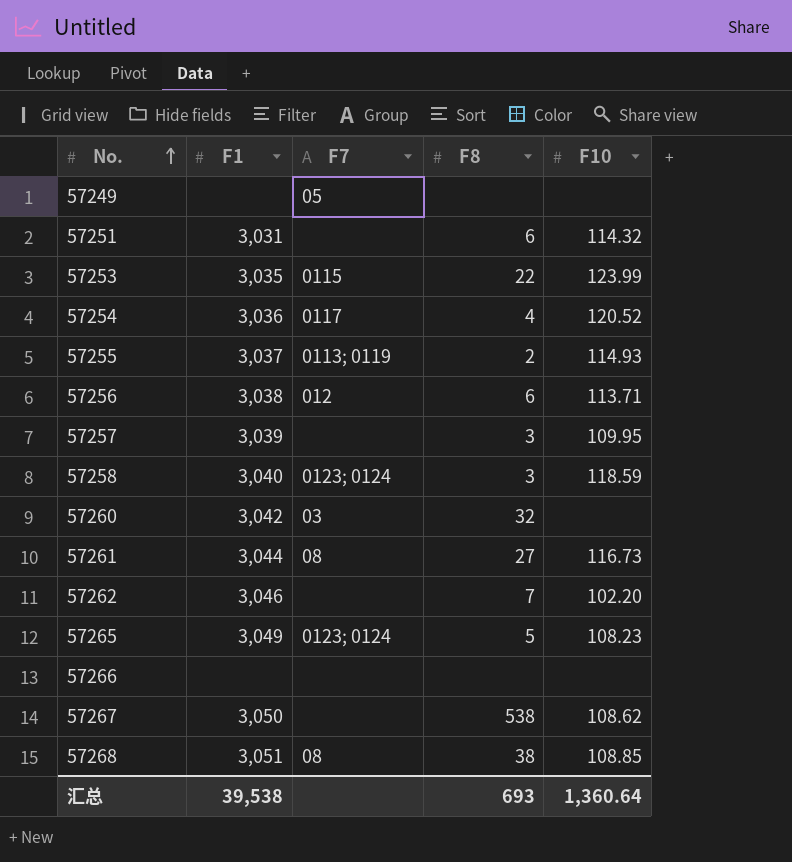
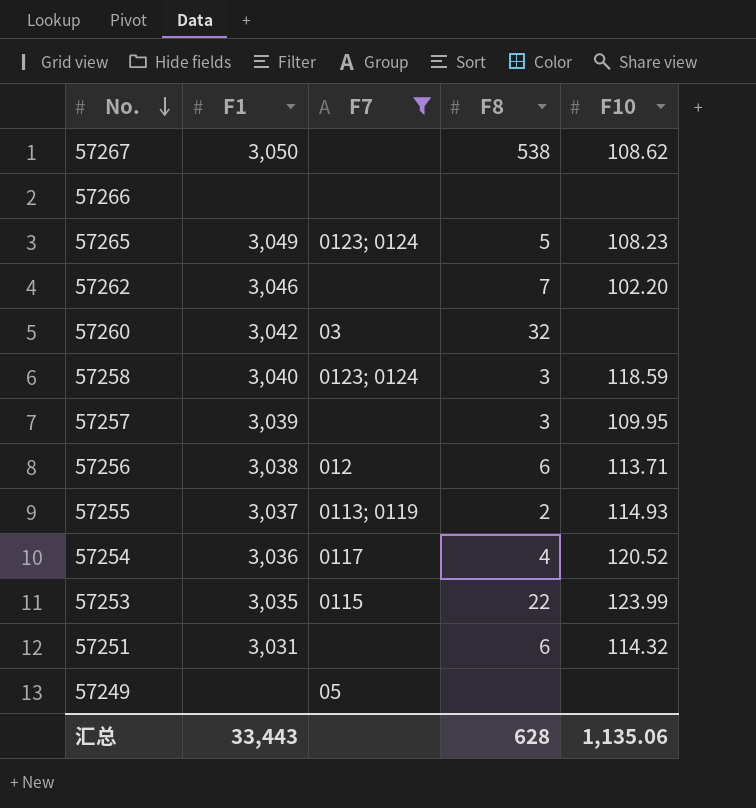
filter: none -> F7 != 08
row order: No. ascending -> No. descending
汇总 | F1: 39,538 -> 33,443
汇总 | F8: 693 -> 628
汇总 | F10: 1,360.64 -> 1,135.06

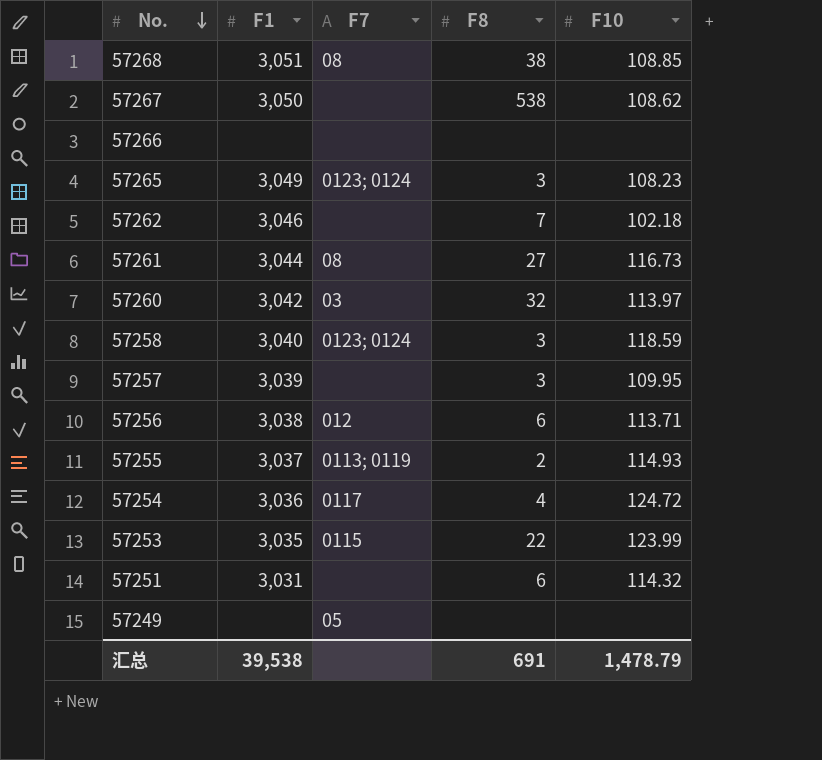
filter: F7 != 08 -> none
57265 | F8: 5 -> 3
57262 | F10: 102.20 -> 102.18
57260 | F10: none -> 113.97
57254 | F10: 120.52 -> 124.72
汇总 | F1: 33,443 -> 39,538
汇总 | F8: 628 -> 691
汇总 | F10: 1,135.06 -> 1,478.79

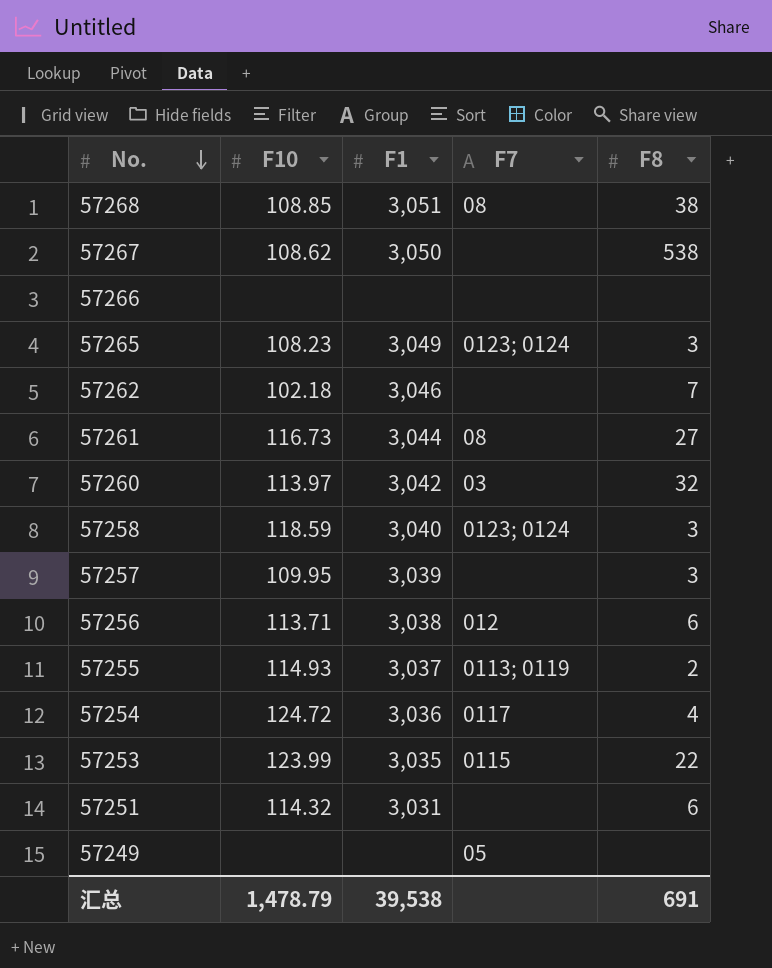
column F10 | position: 5 -> 2

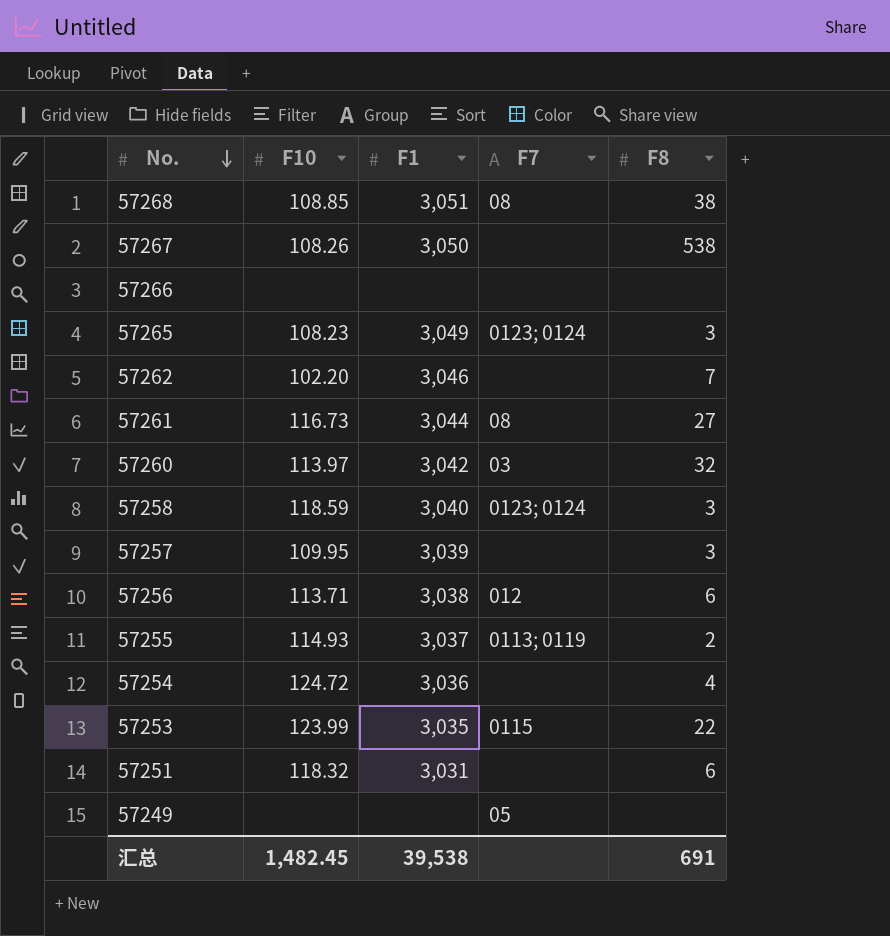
57267 | F10: 108.62 -> 108.26
57262 | F10: 102.18 -> 102.20
57254 | F7: 0117 -> none
57251 | F10: 114.32 -> 118.32
汇总 | F10: 1,478.79 -> 1,482.45

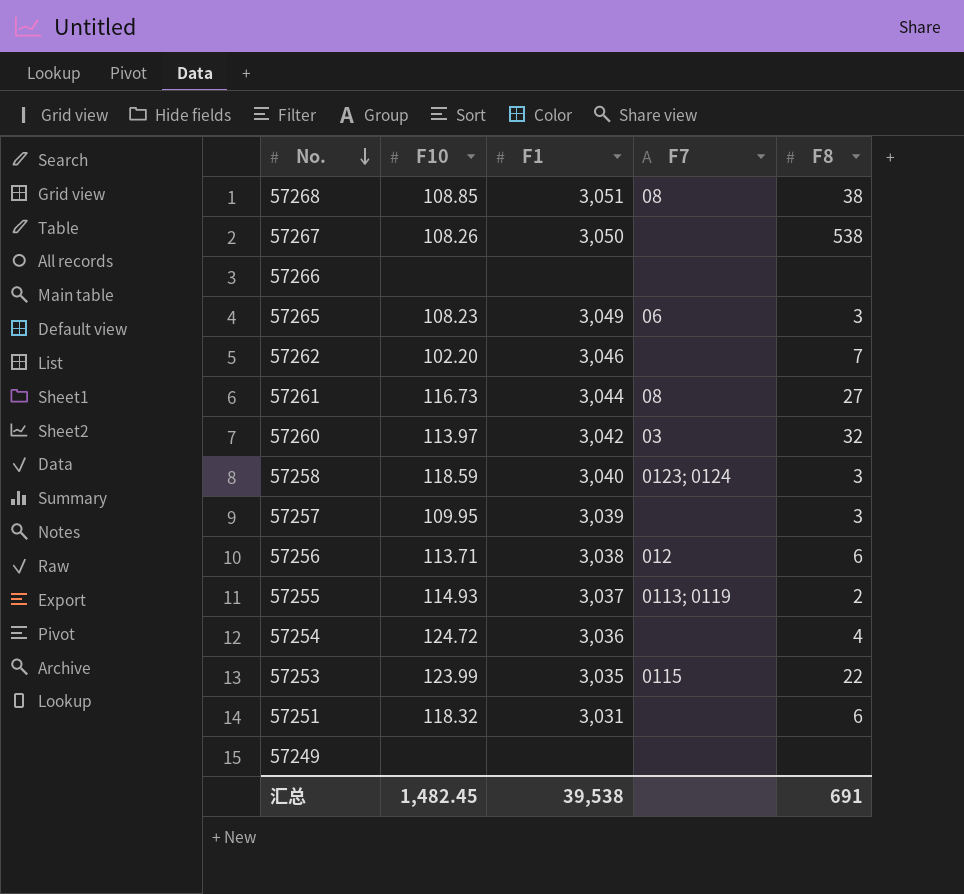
57265 | F7: 0123; 0124 -> 06
57249 | F7: 05 -> none

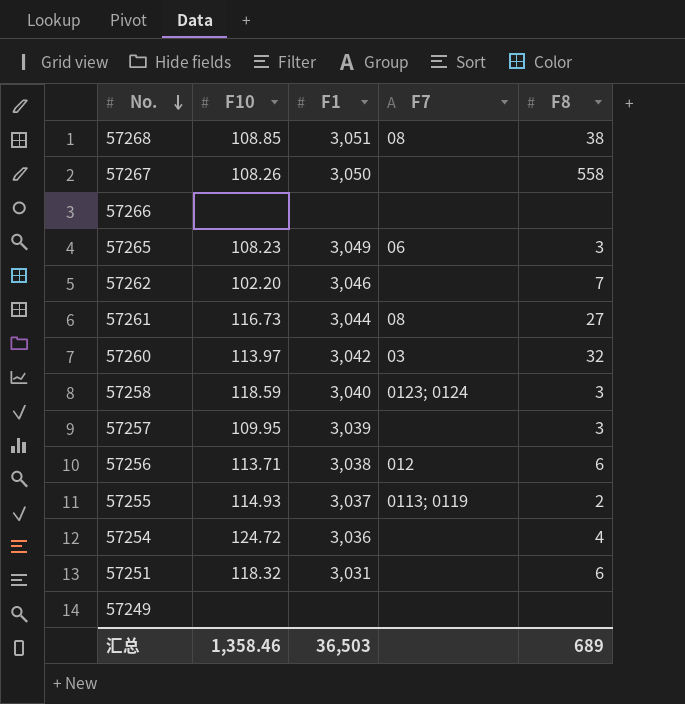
row 57253: 123.99 | 3,035 | 0115 | 22 -> none
57267 | F8: 538 -> 558
汇总 | F10: 1,482.45 -> 1,358.46
汇总 | F1: 39,538 -> 36,503
汇总 | F8: 691 -> 689

